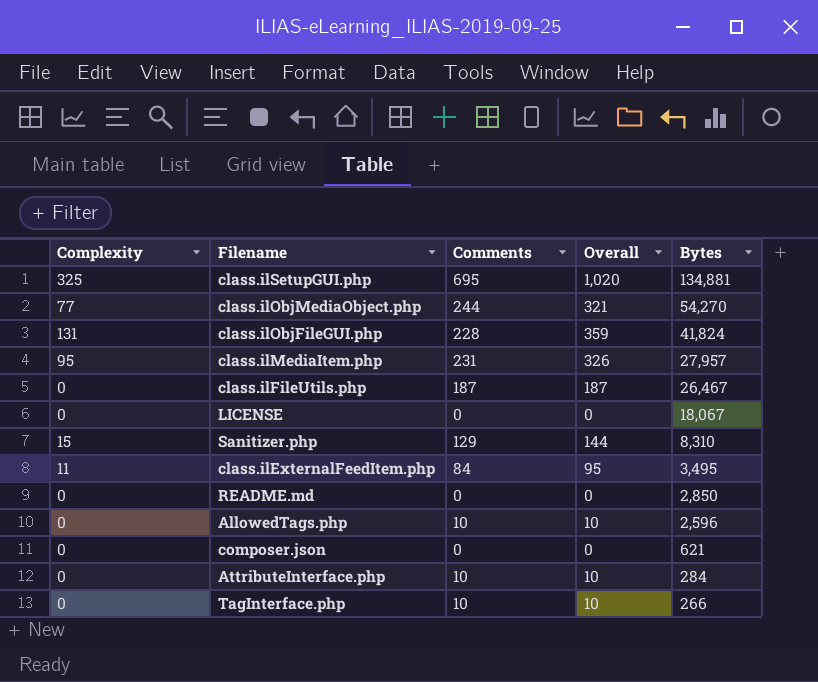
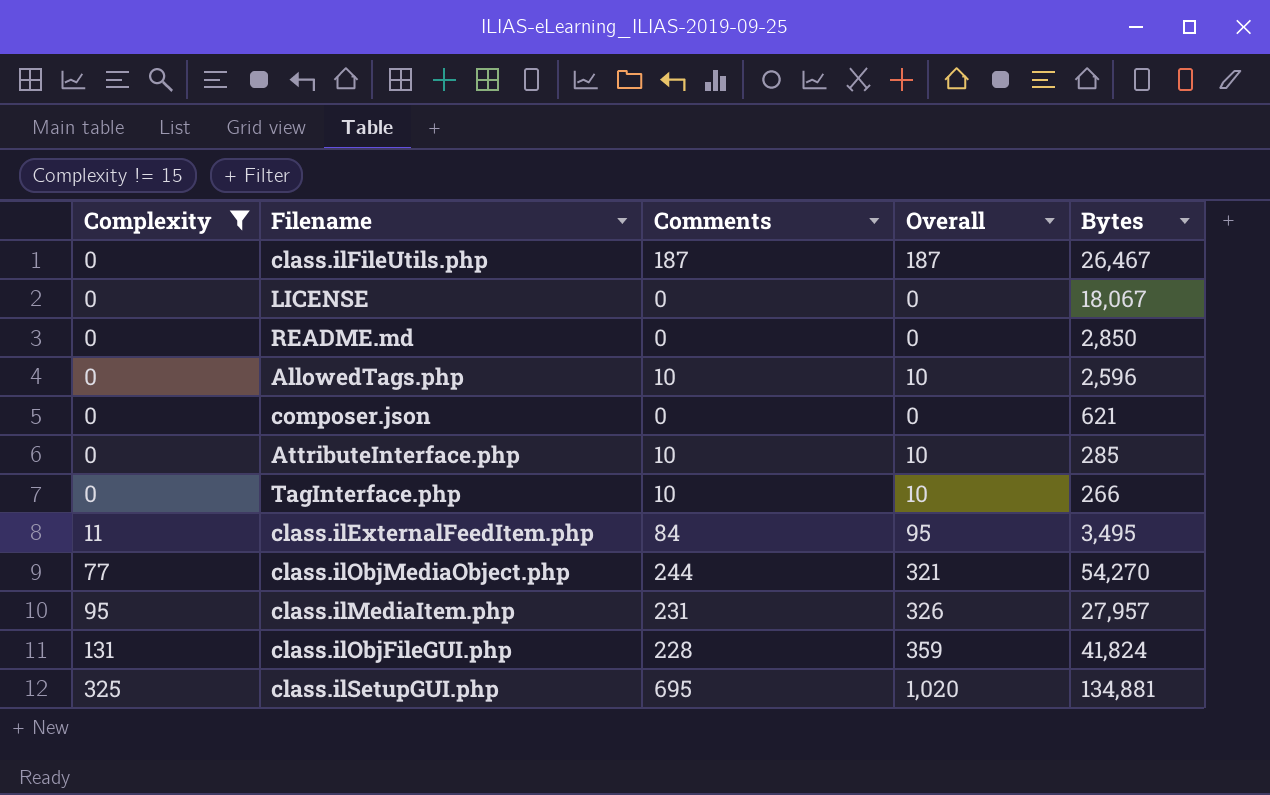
filter: none -> Complexity != 15
row order: Bytes descending -> Complexity ascending
AttributeInterface.php | Bytes: 284 -> 285

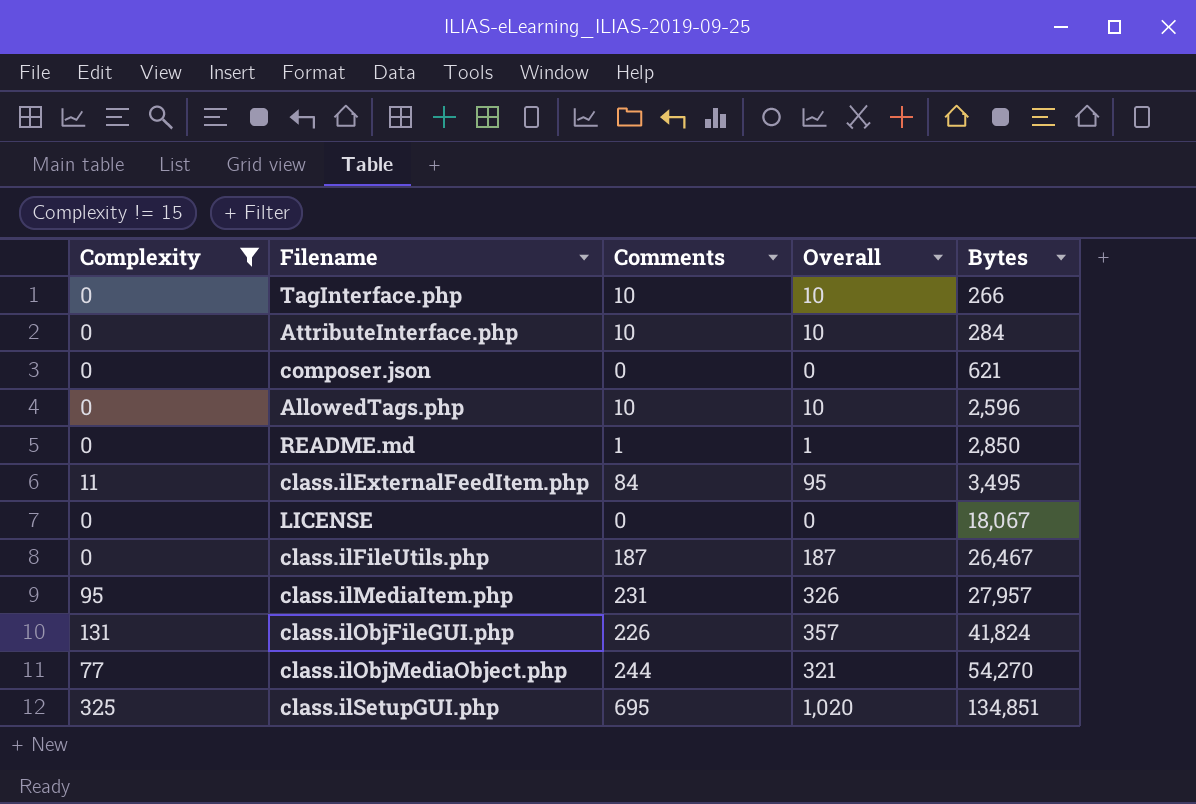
row order: Complexity ascending -> Bytes ascending
AttributeInterface.php | Bytes: 285 -> 284
README.md | Comments: 0 -> 1
README.md | Overall: 0 -> 1
class.ilObjFileGUI.php | Comments: 228 -> 226
class.ilObjFileGUI.php | Overall: 359 -> 357
class.ilSetupGUI.php | Bytes: 134,881 -> 134,851

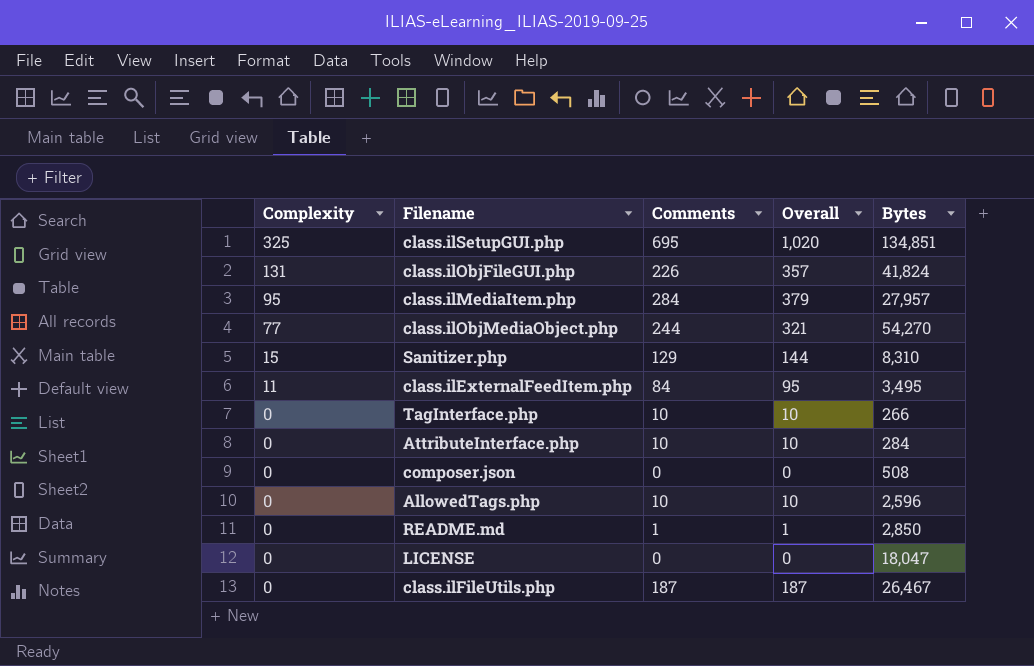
filter: Complexity != 15 -> none
row order: Bytes ascending -> Complexity descending
class.ilMediaItem.php | Comments: 231 -> 284
class.ilMediaItem.php | Overall: 326 -> 379
composer.json | Bytes: 621 -> 508
LICENSE | Bytes: 18,067 -> 18,047

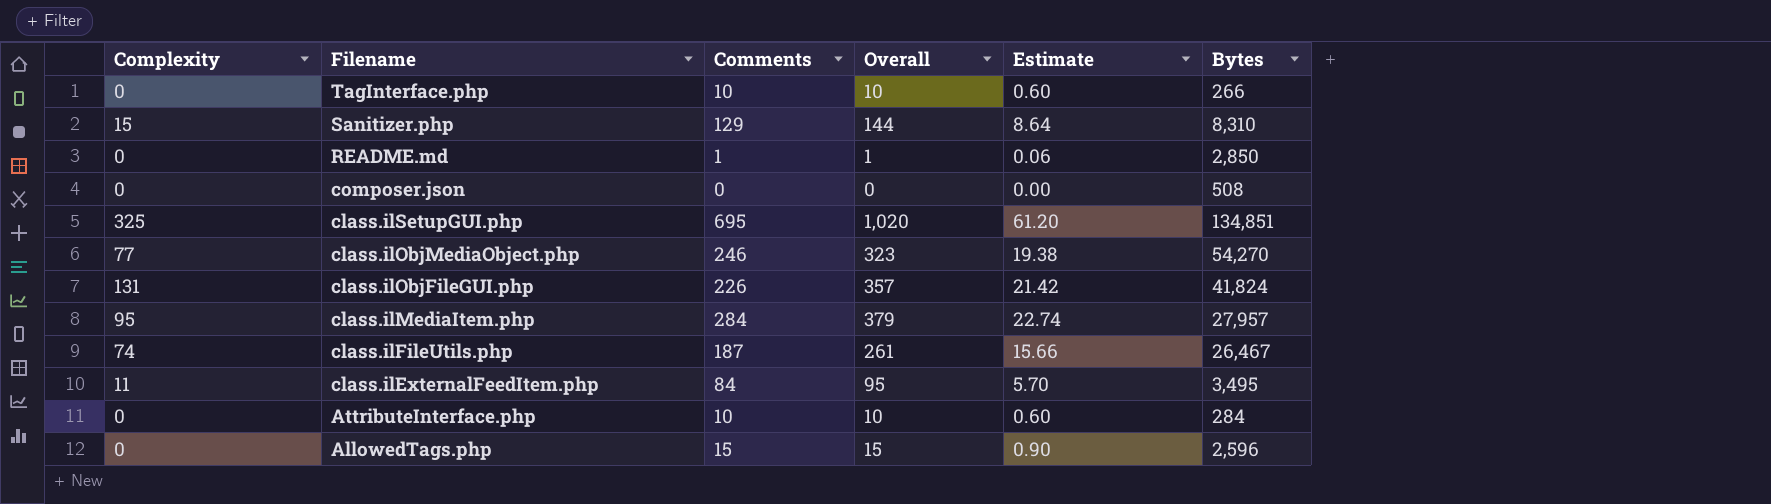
row order: Complexity descending -> Filename descending
column Estimate | formula: none -> [Overall] * 0.06
row LICENSE: 0 | 0 | 0 | 18,047 -> none
class.ilObjMediaObject.php | Comments: 244 -> 246
class.ilObjMediaObject.php | Overall: 321 -> 323
class.ilFileUtils.php | Complexity: 0 -> 74
class.ilFileUtils.php | Overall: 187 -> 261
AllowedTags.php | Comments: 10 -> 15
AllowedTags.php | Overall: 10 -> 15

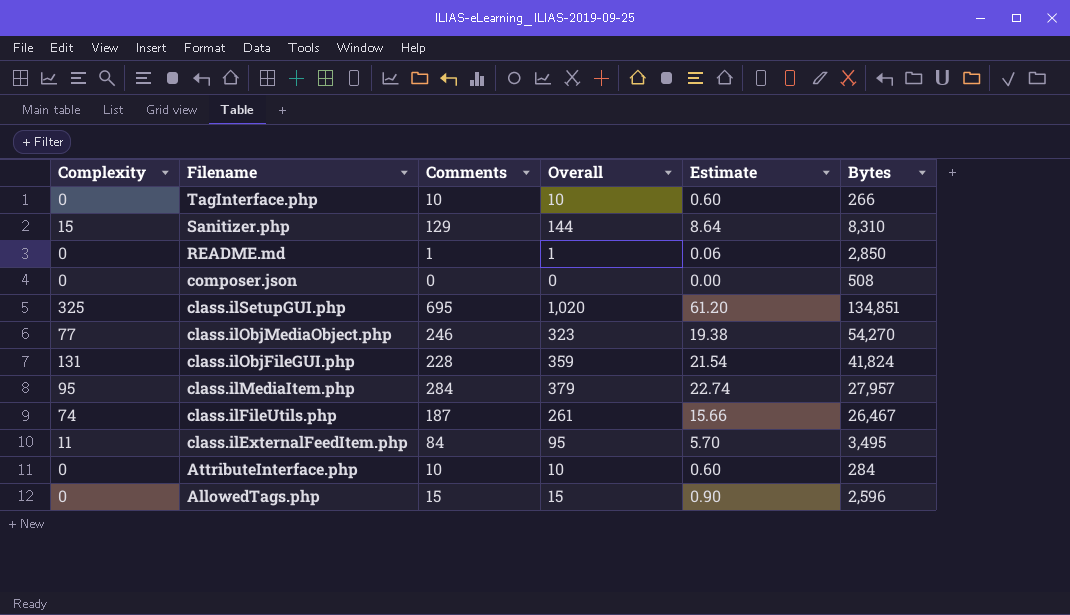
class.ilObjFileGUI.php | Comments: 226 -> 228
class.ilObjFileGUI.php | Overall: 357 -> 359
class.ilObjFileGUI.php | Estimate: 21.42 -> 21.54

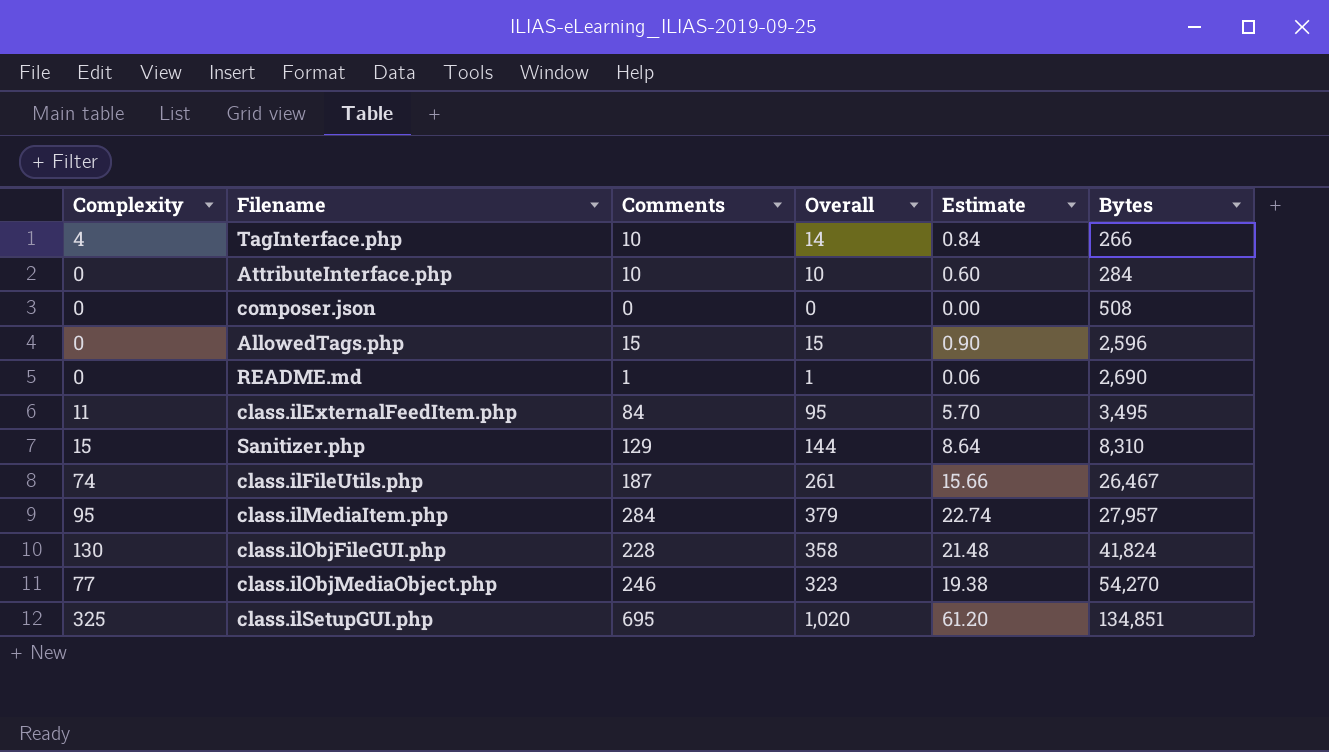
row order: Filename descending -> Bytes ascending
TagInterface.php | Complexity: 0 -> 4
TagInterface.php | Overall: 10 -> 14
TagInterface.php | Estimate: 0.60 -> 0.84
README.md | Bytes: 2,850 -> 2,690
class.ilObjFileGUI.php | Complexity: 131 -> 130
class.ilObjFileGUI.php | Overall: 359 -> 358
class.ilObjFileGUI.php | Estimate: 21.54 -> 21.48

